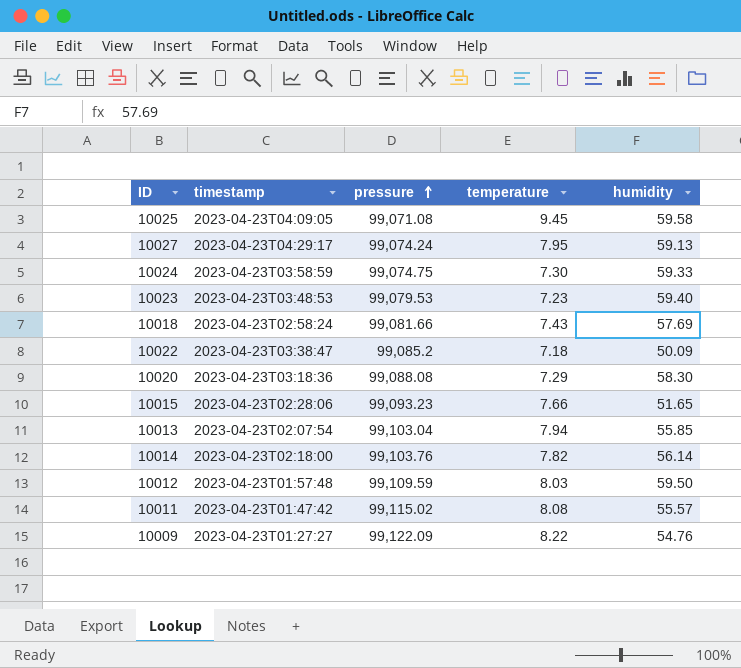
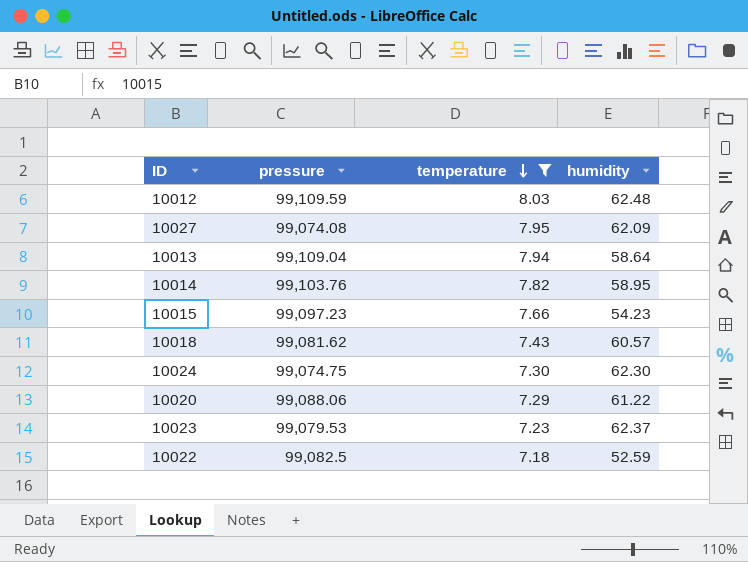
filter: none -> temperature <= 8.03
row order: pressure ascending -> temperature descending
column timestamp | position: 2 -> none
10012 | humidity: 59.50 -> 62.48
10027 | pressure: 99,074.24 -> 99,074.08
10027 | humidity: 59.13 -> 62.09
10013 | pressure: 99,103.04 -> 99,109.04
10013 | humidity: 55.85 -> 58.64
10014 | humidity: 56.14 -> 58.95
10015 | pressure: 99,093.23 -> 99,097.23
10015 | humidity: 51.65 -> 54.23
10018 | pressure: 99,081.66 -> 99,081.62
10018 | humidity: 57.69 -> 60.57
10024 | humidity: 59.33 -> 62.30
10020 | pressure: 99,088.08 -> 99,088.06
10020 | humidity: 58.30 -> 61.22
10023 | humidity: 59.40 -> 62.37
10022 | pressure: 99,085.2 -> 99,082.5
10022 | humidity: 50.09 -> 52.59

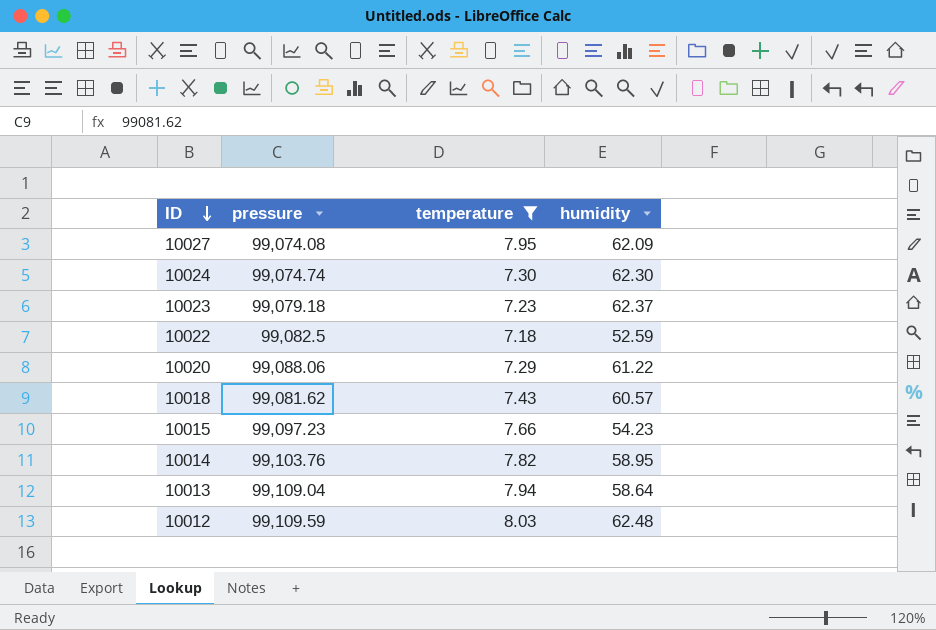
row order: temperature descending -> ID descending
10024 | pressure: 99,074.75 -> 99,074.74
10023 | pressure: 99,079.53 -> 99,079.18

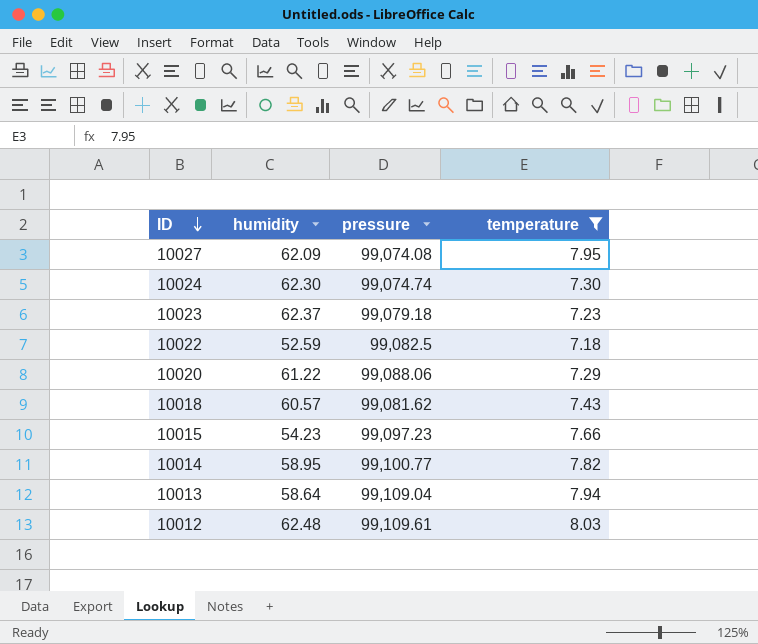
column humidity | position: 4 -> 2
10014 | pressure: 99,103.76 -> 99,100.77
10012 | pressure: 99,109.59 -> 99,109.61

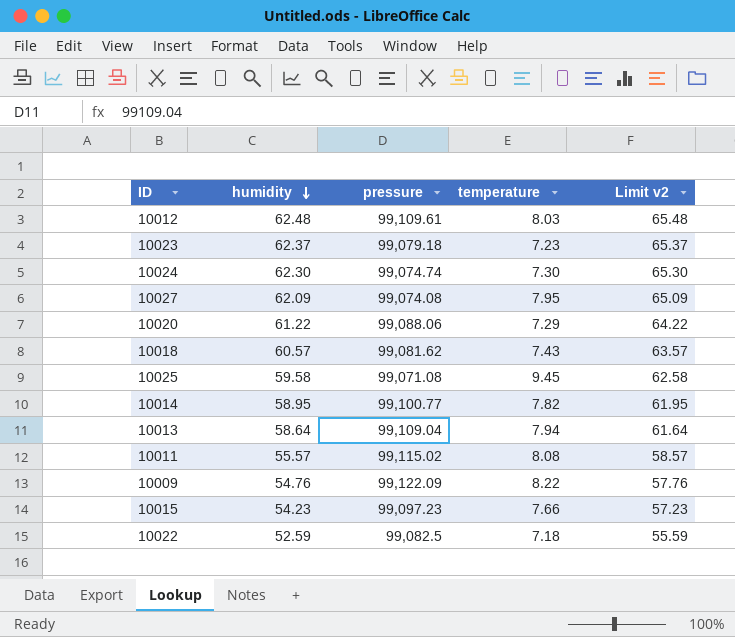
filter: temperature <= 8.03 -> none
row order: ID descending -> humidity descending
column Limit v2 | formula: none -> [humidity] + 3

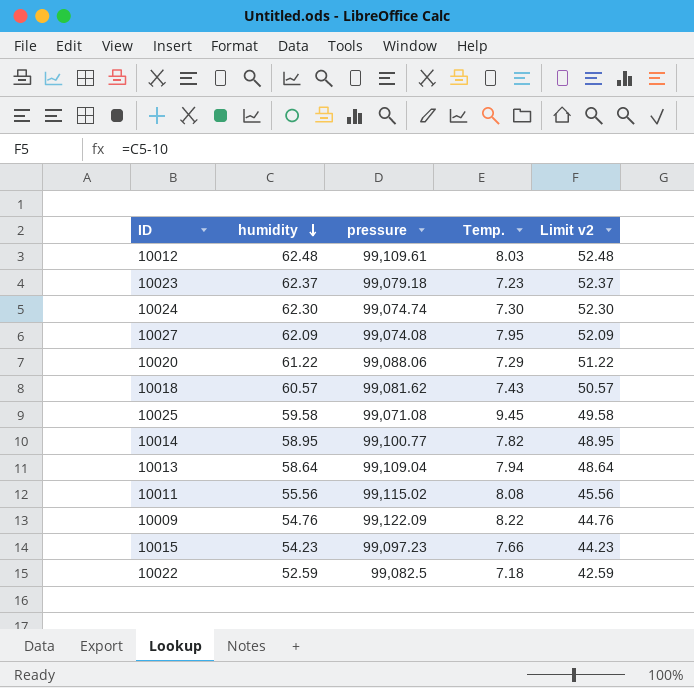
column name: temperature -> Temp.
column Limit v2 | formula: [humidity] + 3 -> [humidity] - 10
10011 | humidity: 55.57 -> 55.56

